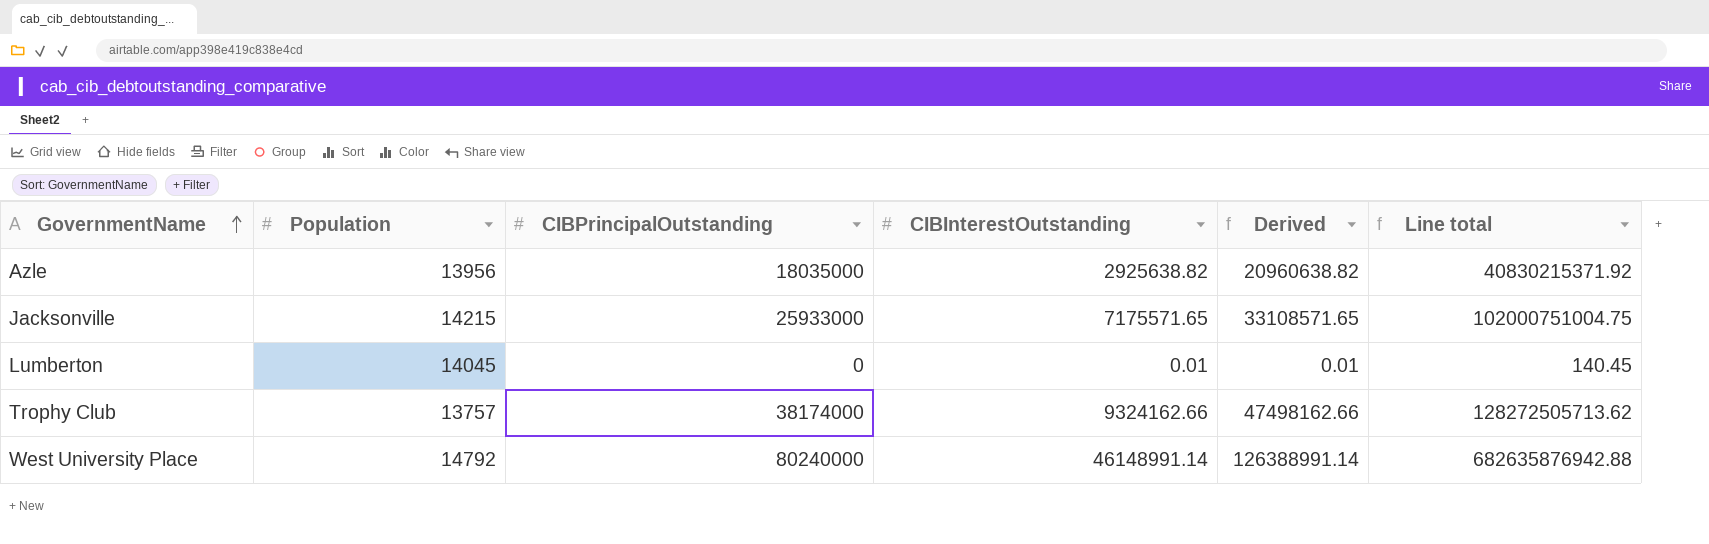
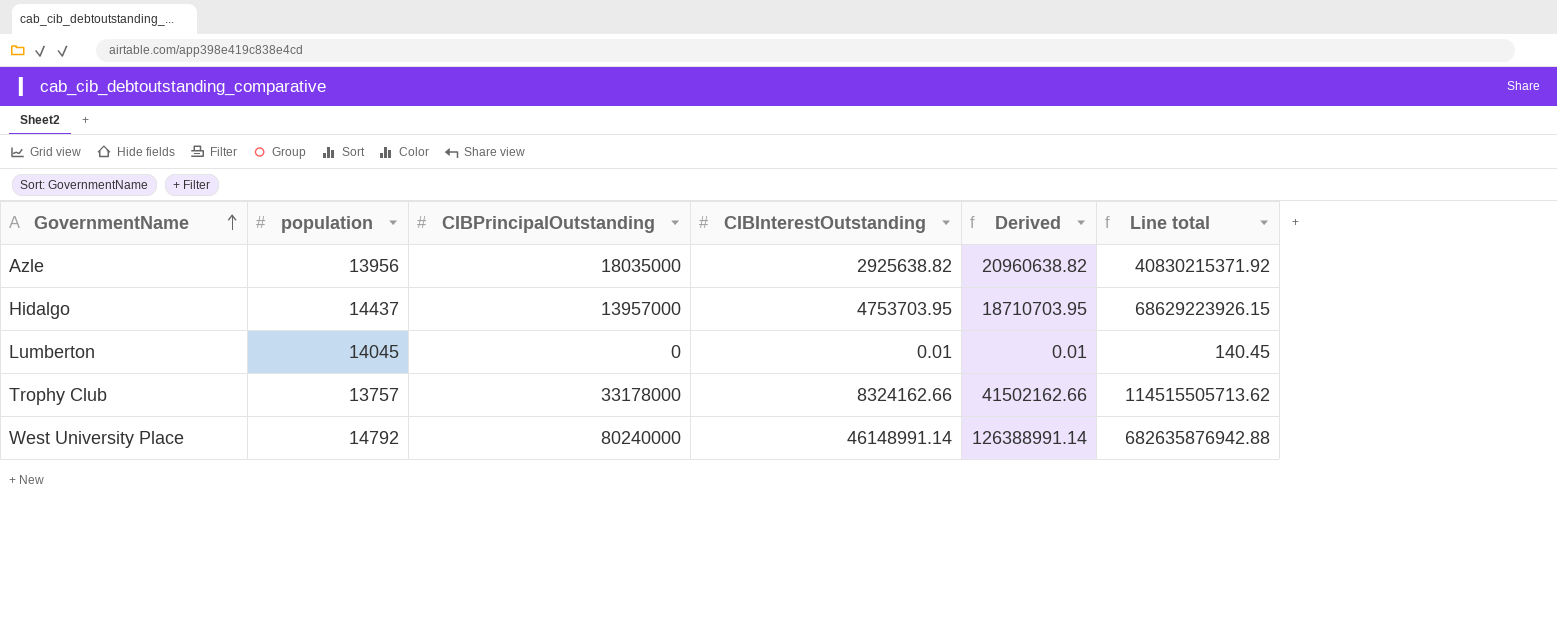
column name: Population -> population
row Jacksonville: 14215 | 25933000 | 7175571.65 | 33108571.65 | 102000751004.75 -> none
row Hidalgo: none -> 14437 | 13957000 | 4753703.95 | 18710703.95 | 68629223926.15
Trophy Club | CIBPrincipalOutstanding: 38174000 -> 33178000
Trophy Club | CIBInterestOutstanding: 9324162.66 -> 8324162.66
Trophy Club | Derived: 47498162.66 -> 41502162.66
Trophy Club | Line total: 128272505713.62 -> 114515505713.62

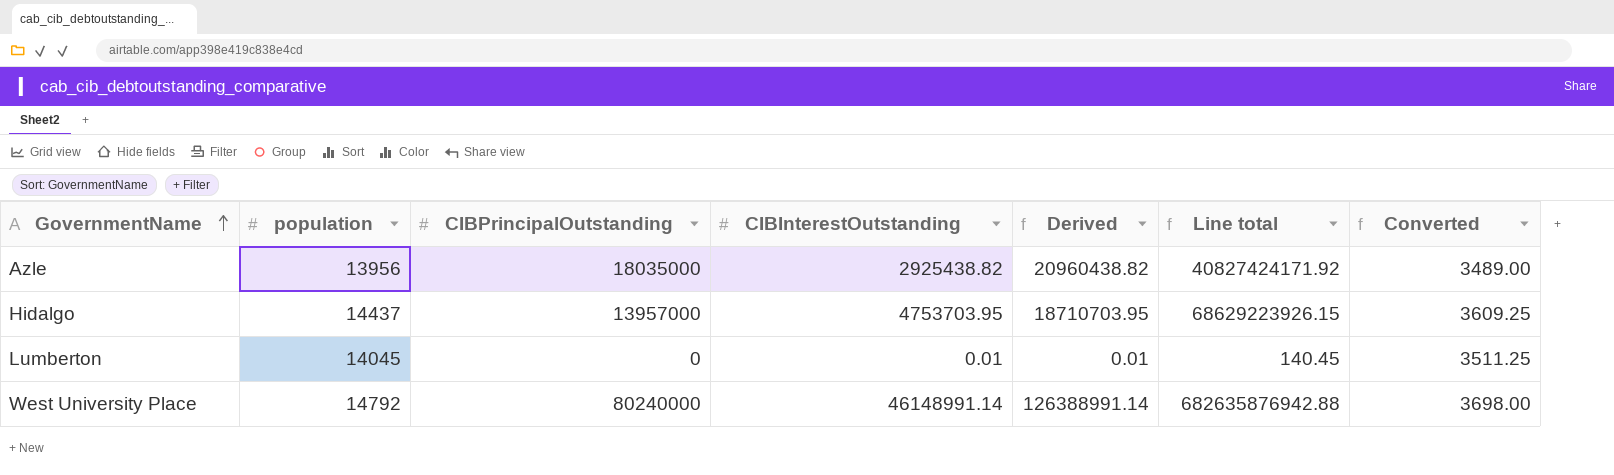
column Converted | formula: none -> [population] * 0.25
row Trophy Club: 13757 | 33178000 | 8324162.66 | 41502162.66 | 114515505713.62 -> none
Azle | CIBInterestOutstanding: 2925638.82 -> 2925438.82
Azle | Derived: 20960638.82 -> 20960438.82
Azle | Line total: 40830215371.92 -> 40827424171.92

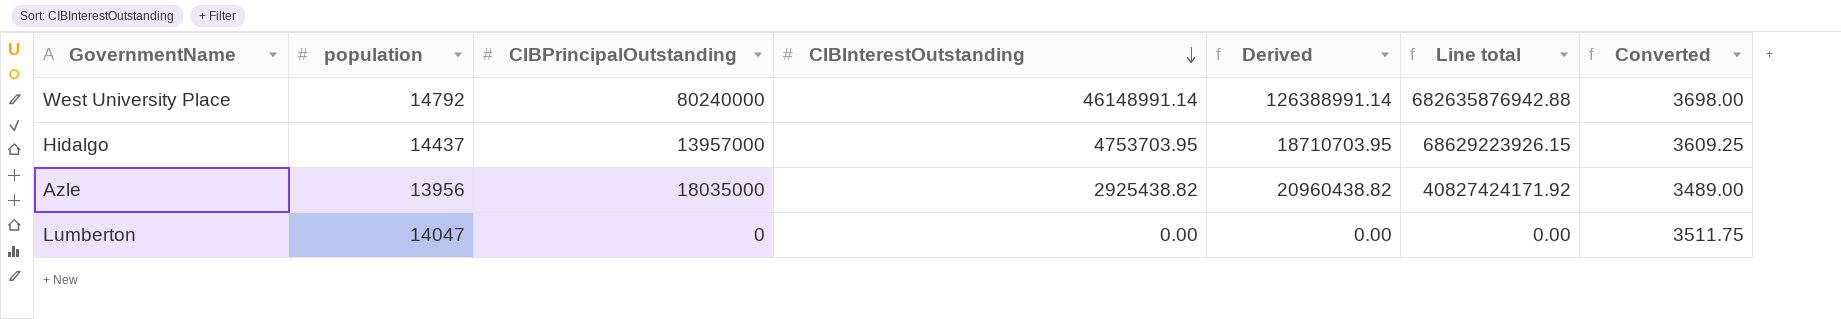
row order: GovernmentName ascending -> CIBInterestOutstanding descending
Lumberton | population: 14045 -> 14047
Lumberton | CIBInterestOutstanding: 0.01 -> 0.00
Lumberton | Derived: 0.01 -> 0.00
Lumberton | Line total: 140.45 -> 0.00
Lumberton | Converted: 3511.25 -> 3511.75

